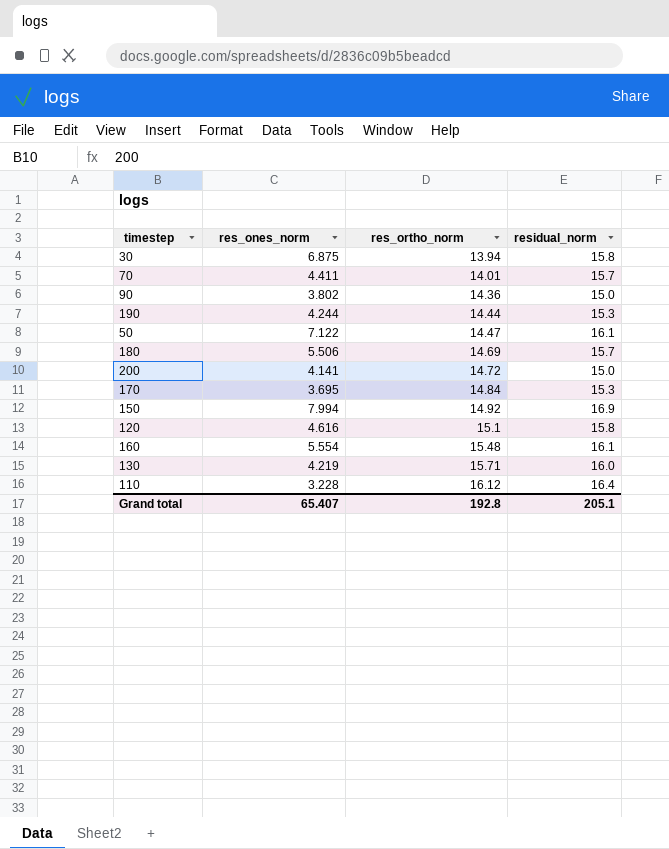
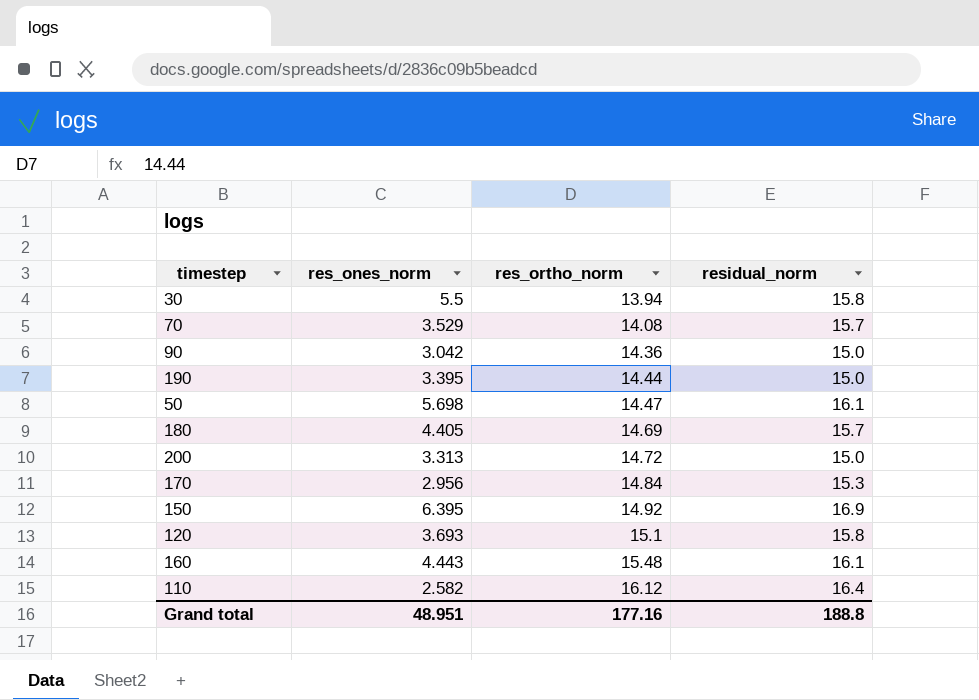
row 130: 4.219 | 15.71 | 16.0 -> none
30 | res_ones_norm: 6.875 -> 5.5
70 | res_ones_norm: 4.411 -> 3.529
70 | res_ortho_norm: 14.01 -> 14.08
90 | res_ones_norm: 3.802 -> 3.042
190 | res_ones_norm: 4.244 -> 3.395
190 | residual_norm: 15.3 -> 15.0
50 | res_ones_norm: 7.122 -> 5.698
180 | res_ones_norm: 5.506 -> 4.405
200 | res_ones_norm: 4.141 -> 3.313
170 | res_ones_norm: 3.695 -> 2.956
150 | res_ones_norm: 7.994 -> 6.395
120 | res_ones_norm: 4.616 -> 3.693
160 | res_ones_norm: 5.554 -> 4.443
110 | res_ones_norm: 3.228 -> 2.582
Grand total | res_ones_norm: 65.407 -> 48.951
Grand total | res_ortho_norm: 192.8 -> 177.16
Grand total | residual_norm: 205.1 -> 188.8

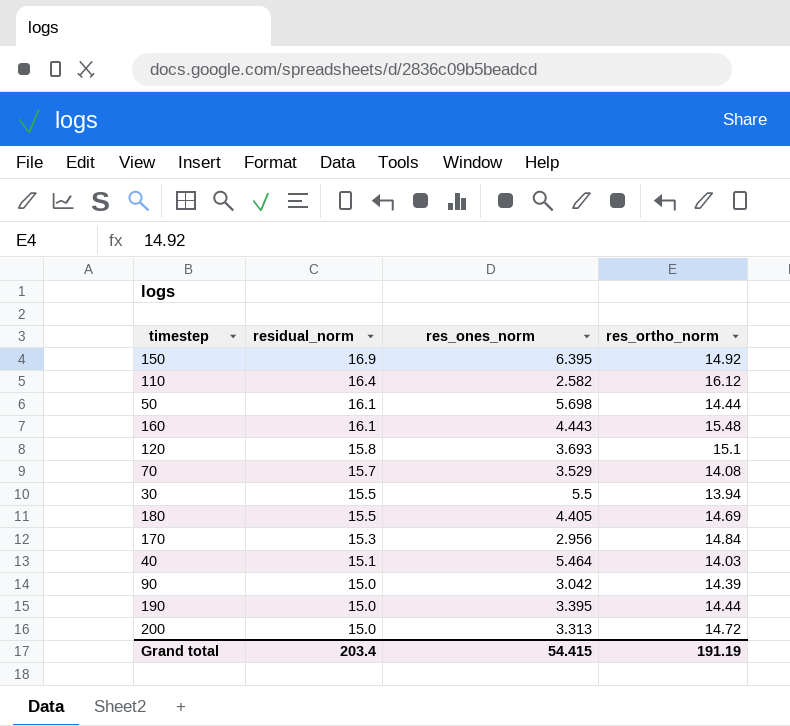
row order: res_ortho_norm ascending -> residual_norm descending
column residual_norm | position: 4 -> 2
50 | res_ortho_norm: 14.47 -> 14.44
30 | residual_norm: 15.8 -> 15.5
180 | residual_norm: 15.7 -> 15.5
row 40: none -> 15.1 | 5.464 | 14.03
90 | res_ortho_norm: 14.36 -> 14.39
Grand total | residual_norm: 188.8 -> 203.4
Grand total | res_ones_norm: 48.951 -> 54.415
Grand total | res_ortho_norm: 177.16 -> 191.19

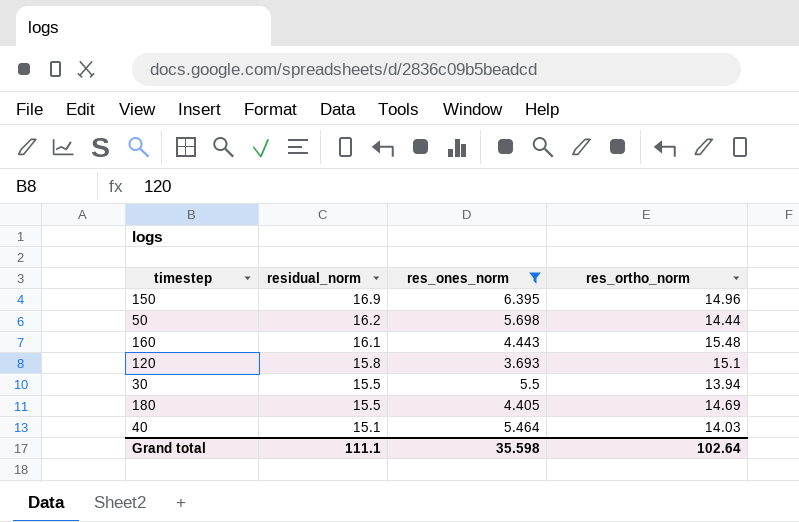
filter: none -> res_ones_norm >= 3.693
150 | res_ortho_norm: 14.92 -> 14.96
50 | residual_norm: 16.1 -> 16.2
Grand total | residual_norm: 203.4 -> 111.1
Grand total | res_ones_norm: 54.415 -> 35.598
Grand total | res_ortho_norm: 191.19 -> 102.64

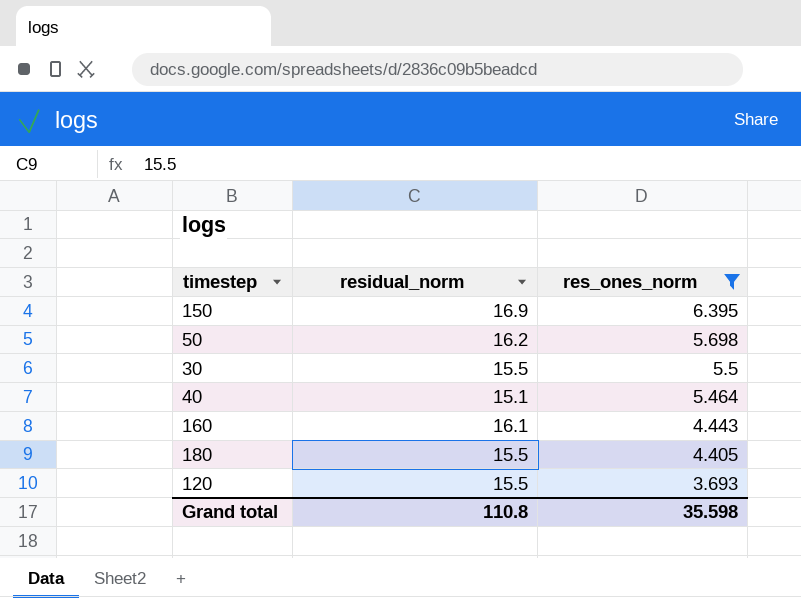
row order: residual_norm descending -> res_ones_norm descending
column res_ortho_norm | position: 4 -> none
120 | residual_norm: 15.8 -> 15.5
Grand total | residual_norm: 111.1 -> 110.8

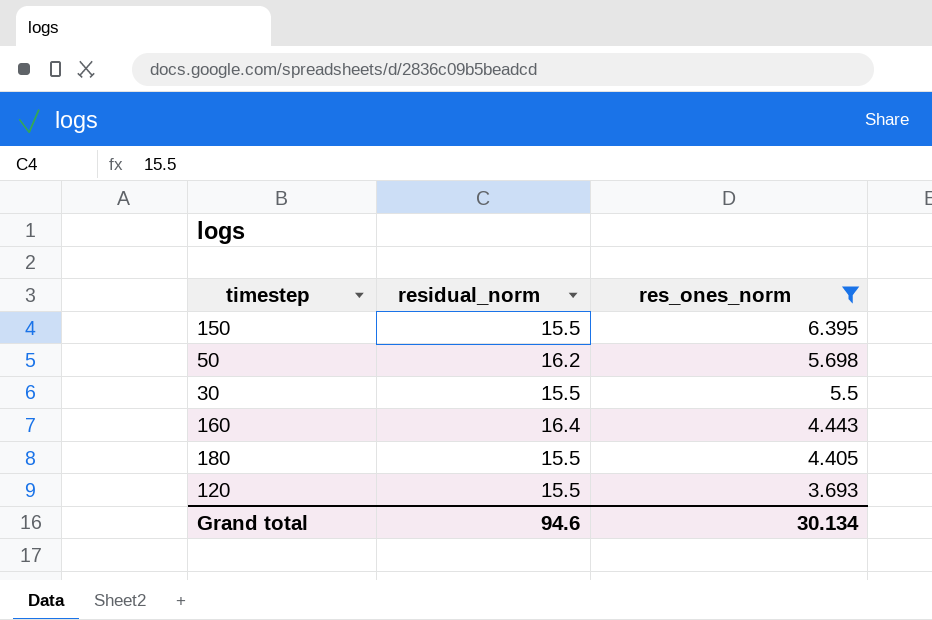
row 40: 15.1 | 5.464 -> none
150 | residual_norm: 16.9 -> 15.5
160 | residual_norm: 16.1 -> 16.4
Grand total | residual_norm: 110.8 -> 94.6
Grand total | res_ones_norm: 35.598 -> 30.134

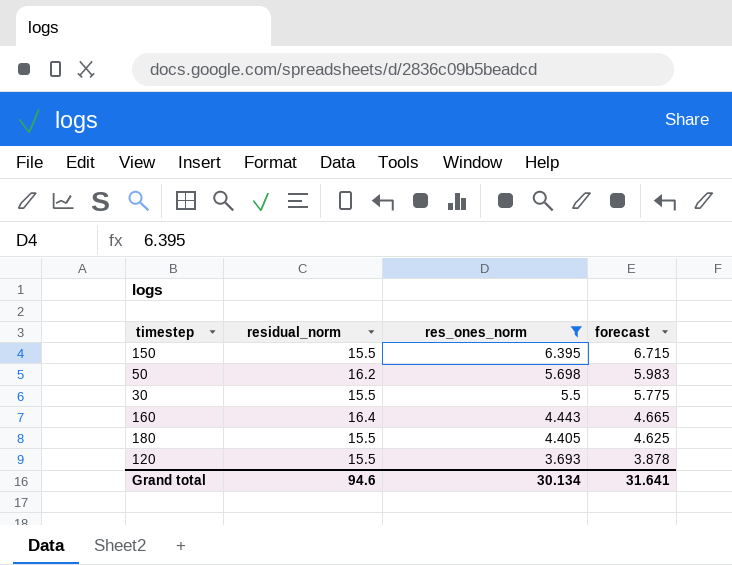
column forecast | formula: none -> [res_ones_norm] * 1.05

